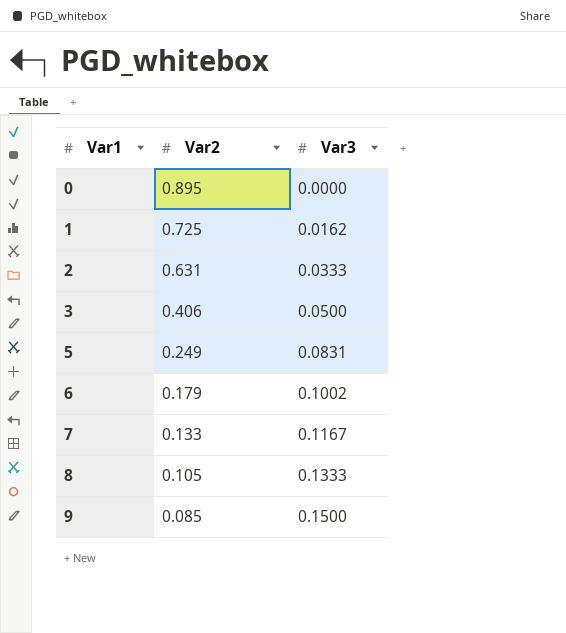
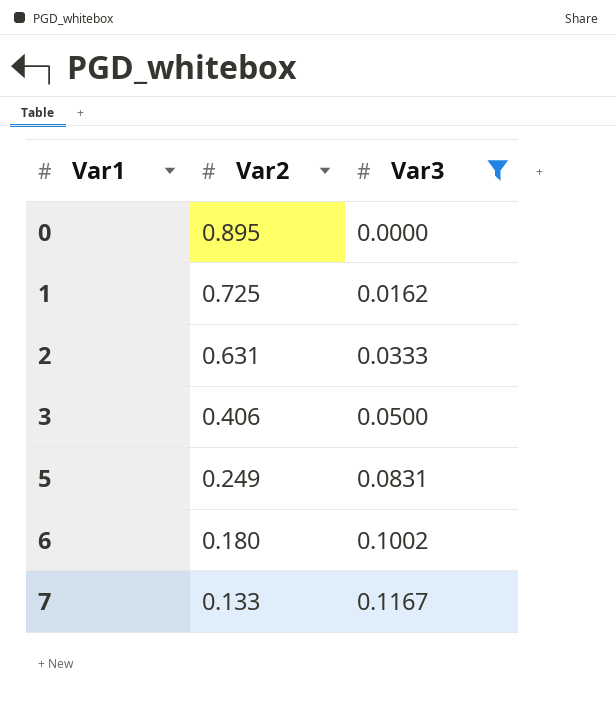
filter: none -> Var3 <= 0.1167
6 | Var2: 0.179 -> 0.180

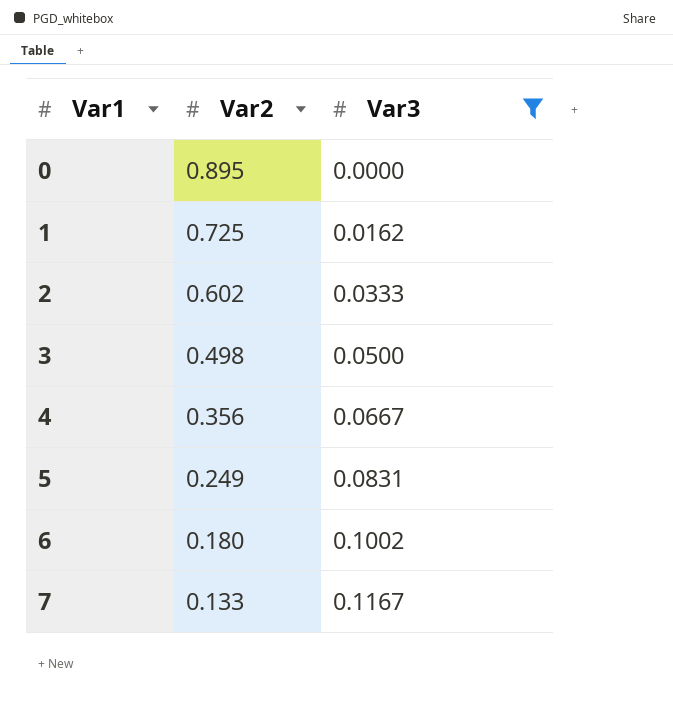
2 | Var2: 0.631 -> 0.602
3 | Var2: 0.406 -> 0.498
row 4: none -> 0.356 | 0.0667

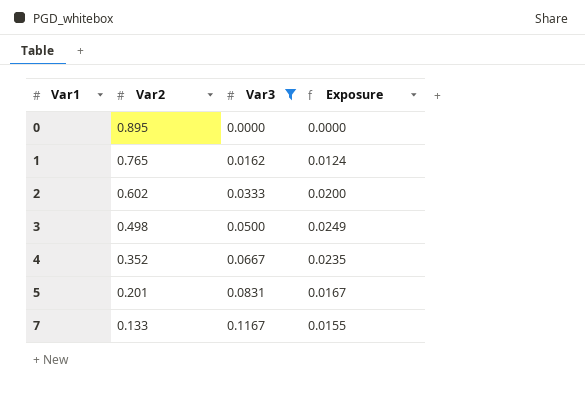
column Exposure | formula: none -> [Var2] * [Var3]
row 6: 0.180 | 0.1002 -> none
1 | Var2: 0.725 -> 0.765
4 | Var2: 0.356 -> 0.352
5 | Var2: 0.249 -> 0.201

